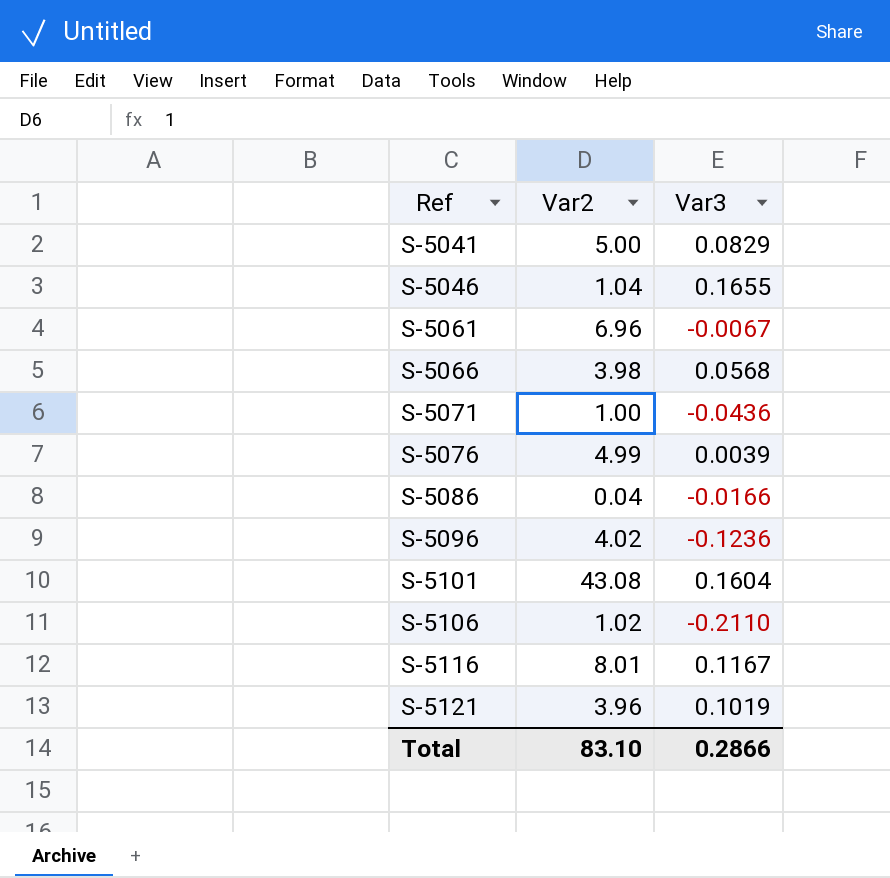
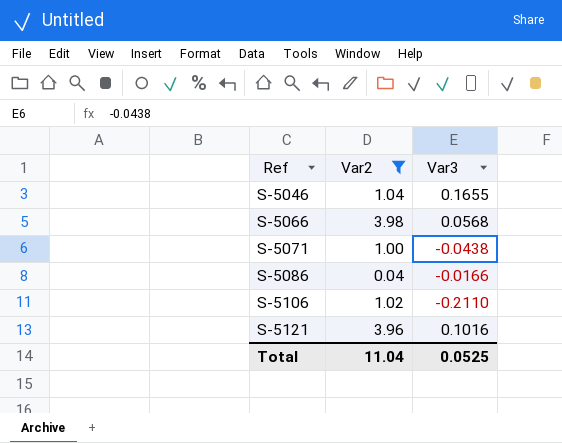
filter: none -> Var2 <= 3.98
S-5071 | Var3: -0.0436 -> -0.0438
S-5121 | Var3: 0.1019 -> 0.1016
Total | Var2: 83.10 -> 11.04
Total | Var3: 0.2866 -> 0.0525

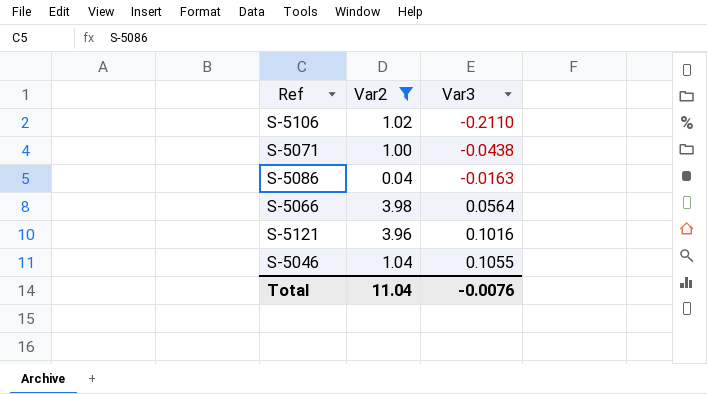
row order: Ref ascending -> Var3 ascending
S-5086 | Var3: -0.0166 -> -0.0163
S-5066 | Var3: 0.0568 -> 0.0564
S-5046 | Var3: 0.1655 -> 0.1055
Total | Var3: 0.0525 -> -0.0076

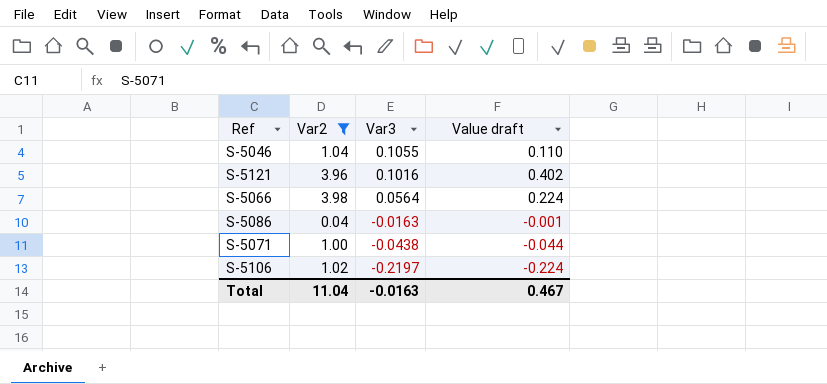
row order: Var3 ascending -> Var3 descending
column Value draft | formula: none -> [Var2] * [Var3]
S-5106 | Var3: -0.2110 -> -0.2197
Total | Var3: -0.0076 -> -0.0163

